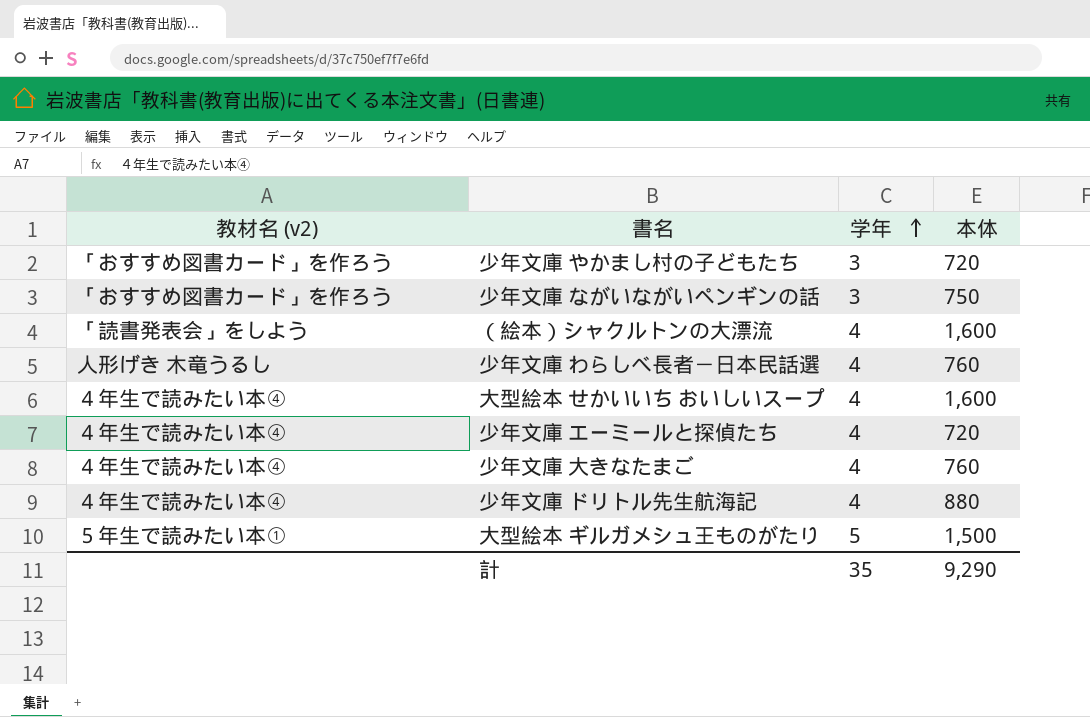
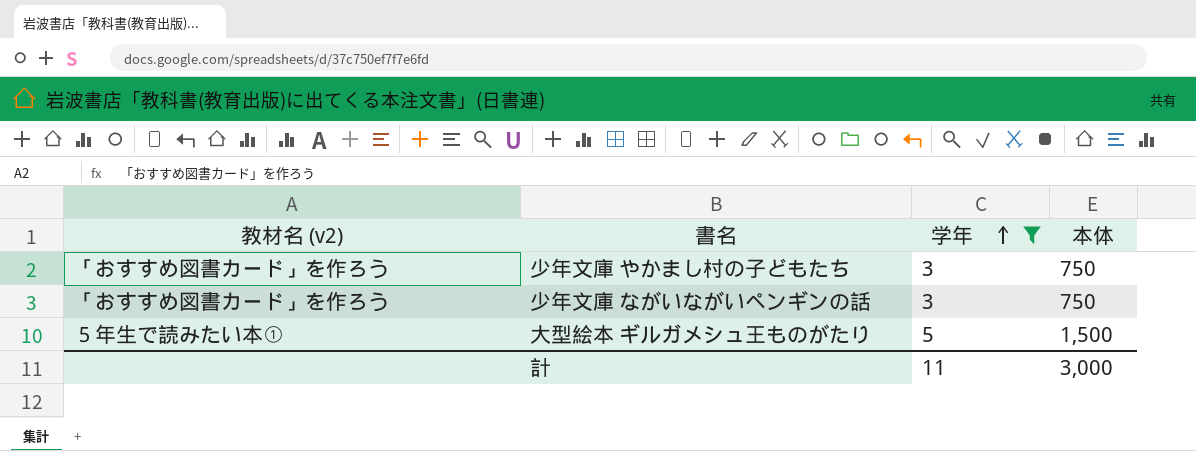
filter: none -> 学年 != 4
少年文庫 やかまし村の子どもたち | 本体: 720 -> 750
計 | 学年: 35 -> 11
計 | 本体: 9,290 -> 3,000

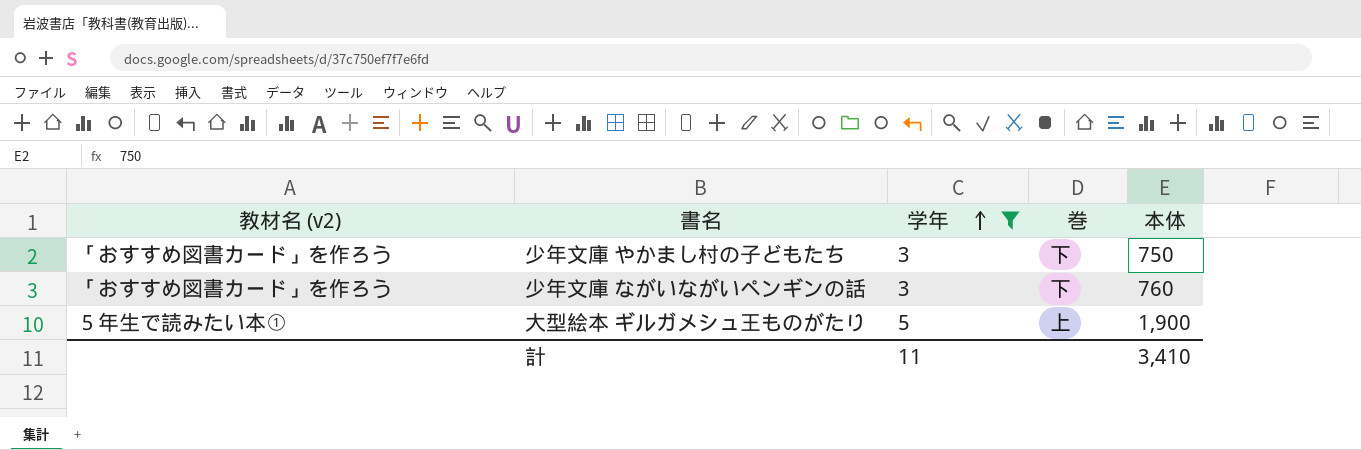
column 巻 | position: none -> 4
少年文庫 ながいながいペンギンの話 | 本体: 750 -> 760
大型絵本 ギルガメシュ王ものがたり | 本体: 1,500 -> 1,900
計 | 本体: 3,000 -> 3,410

